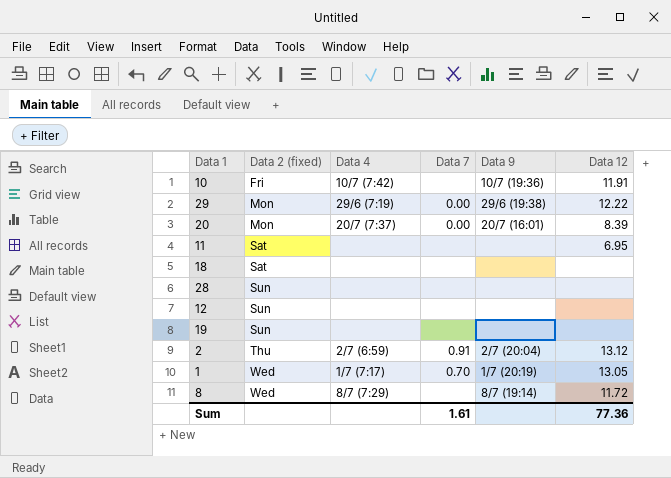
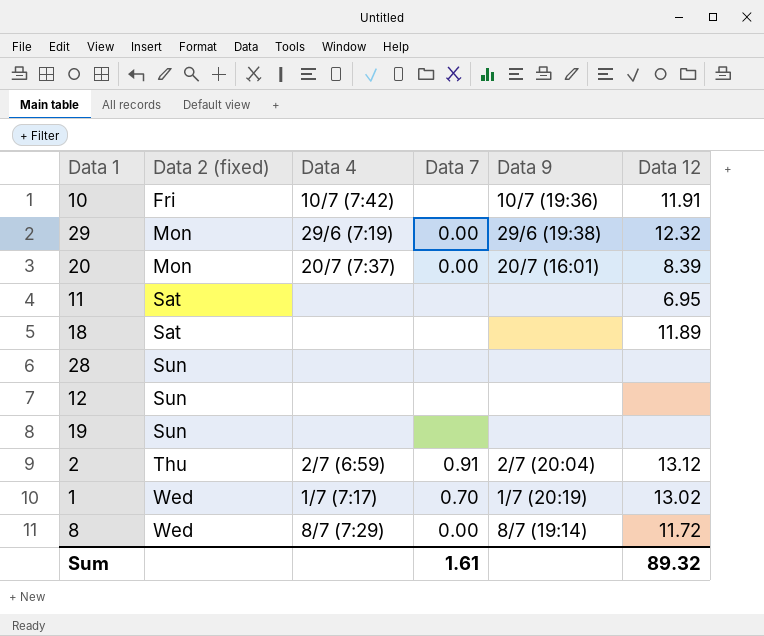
29 | Data 12: 12.22 -> 12.32
18 | Data 12: none -> 11.89
1 | Data 12: 13.05 -> 13.02
8 | Data 7: none -> 0.00
Sum | Data 12: 77.36 -> 89.32

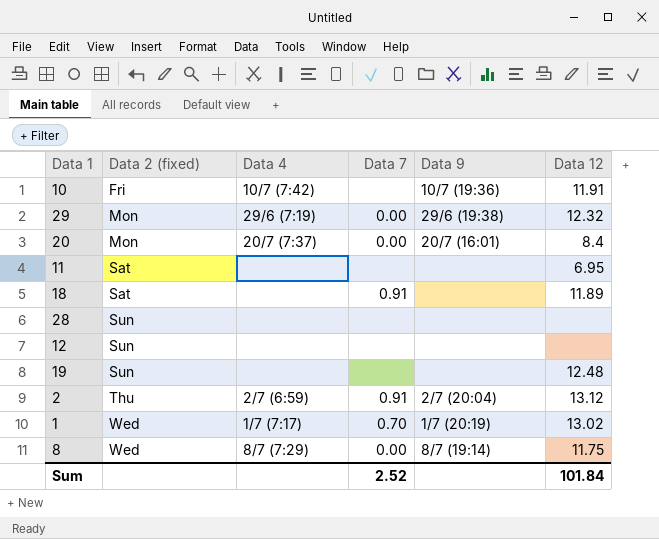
20 | Data 12: 8.39 -> 8.4
18 | Data 7: none -> 0.91
19 | Data 12: none -> 12.48
8 | Data 12: 11.72 -> 11.75
Sum | Data 7: 1.61 -> 2.52
Sum | Data 12: 89.32 -> 101.84

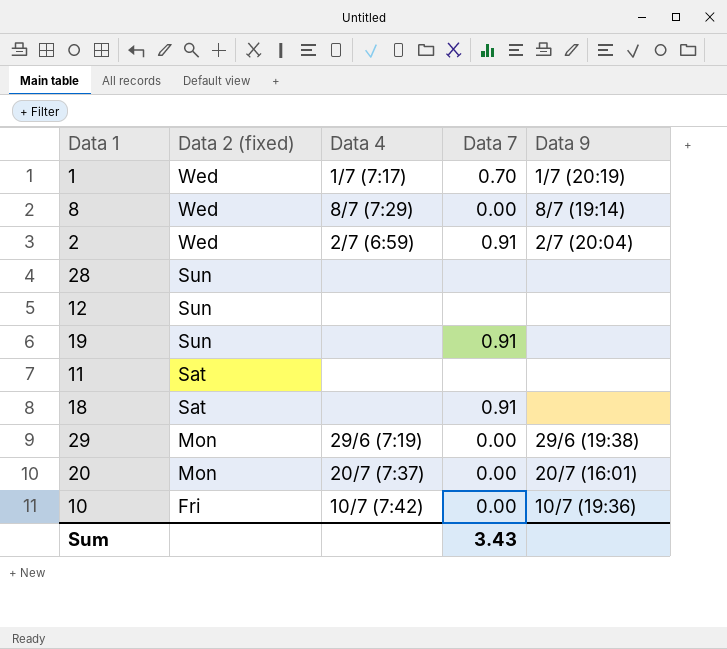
row order: Data 2 (fixed) ascending -> Data 2 (fixed) descending
column Data 12 | position: 6 -> none
2 | Data 2 (fixed): Thu -> Wed
19 | Data 7: none -> 0.91
10 | Data 7: none -> 0.00
Sum | Data 7: 2.52 -> 3.43

